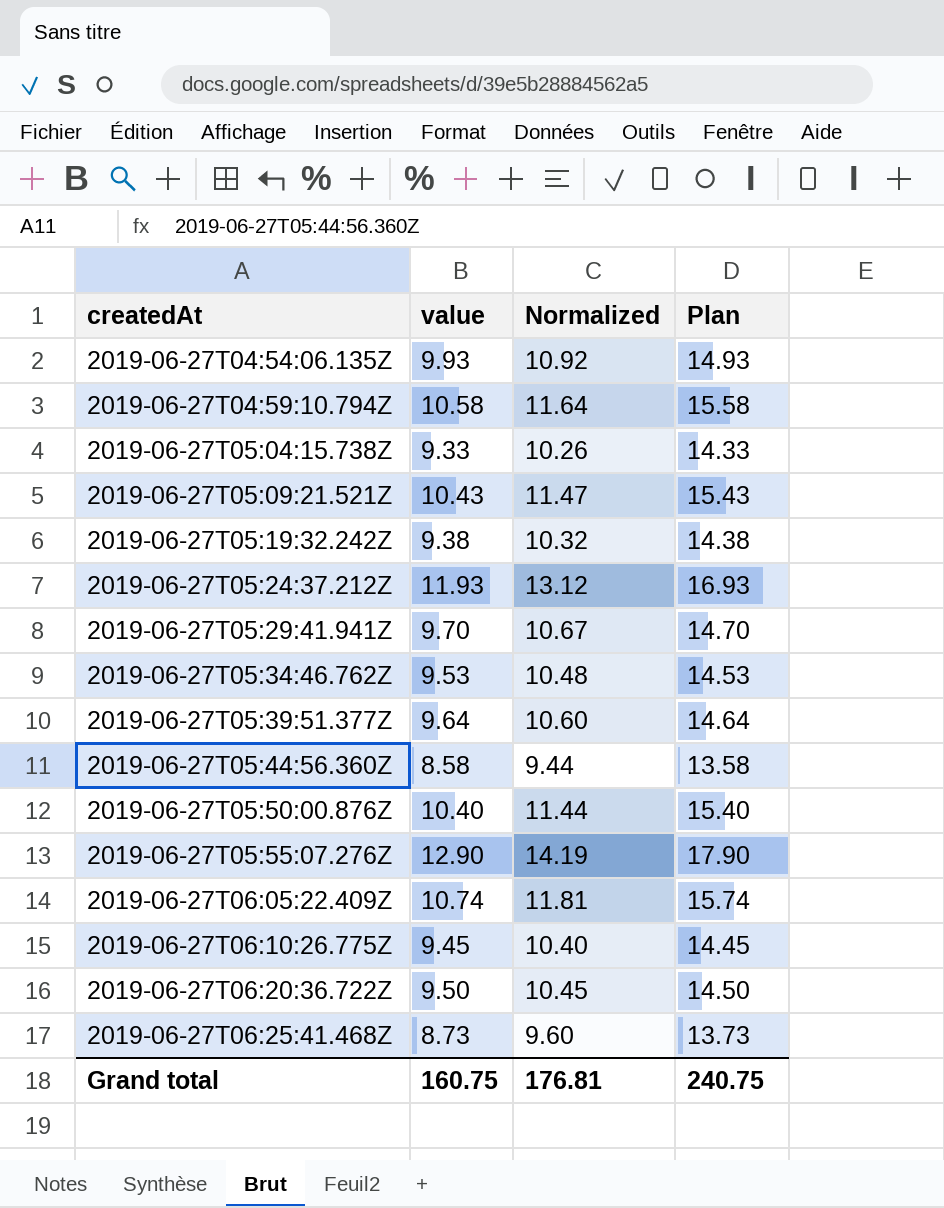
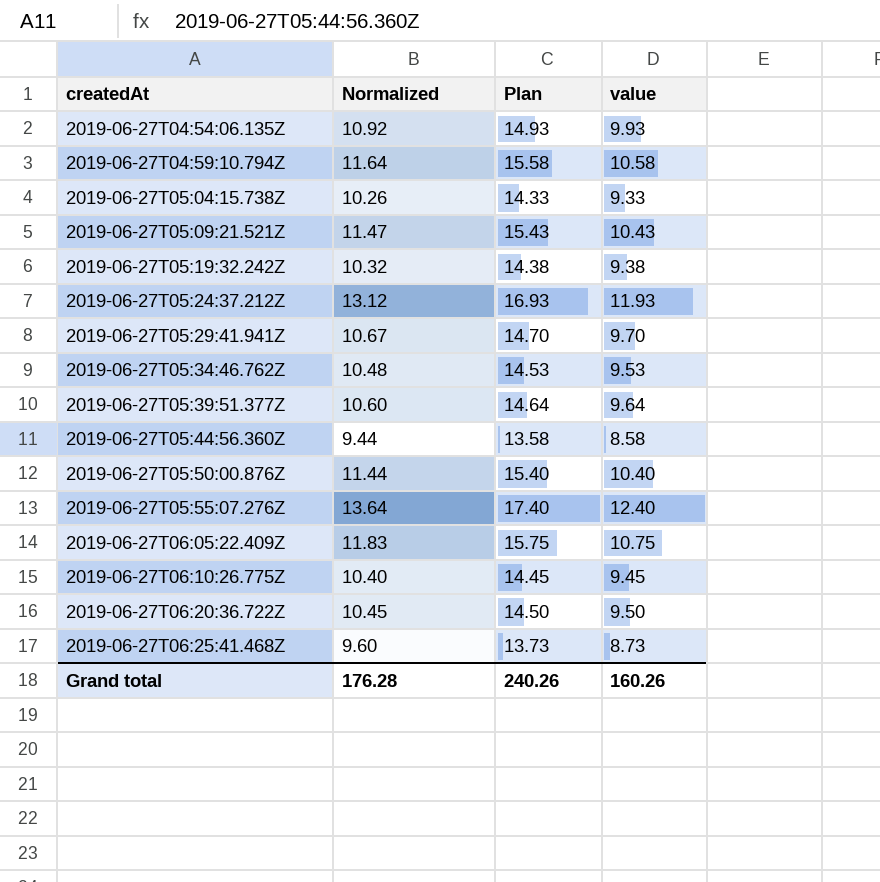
column value | position: 2 -> 4
2019-06-27T05:55:07.276Z | Normalized: 14.19 -> 13.64
2019-06-27T05:55:07.276Z | Plan: 17.90 -> 17.40
2019-06-27T05:55:07.276Z | value: 12.90 -> 12.40
2019-06-27T06:05:22.409Z | Normalized: 11.81 -> 11.83
2019-06-27T06:05:22.409Z | Plan: 15.74 -> 15.75
2019-06-27T06:05:22.409Z | value: 10.74 -> 10.75
Grand total | Normalized: 176.81 -> 176.28
Grand total | Plan: 240.75 -> 240.26
Grand total | value: 160.75 -> 160.26

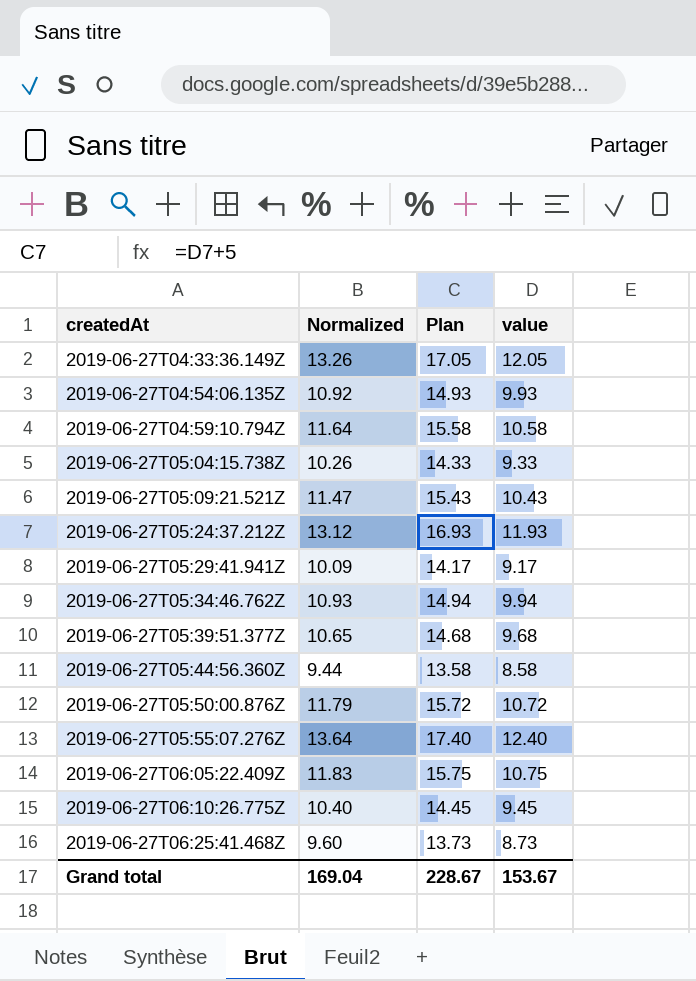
row 2019-06-27T05:19:32.242Z: 10.32 | 14.38 | 9.38 -> none
row 2019-06-27T06:20:36.722Z: 10.45 | 14.50 | 9.50 -> none
row 2019-06-27T04:33:36.149Z: none -> 13.26 | 17.05 | 12.05
2019-06-27T05:29:41.941Z | Normalized: 10.67 -> 10.09
2019-06-27T05:29:41.941Z | Plan: 14.70 -> 14.17
2019-06-27T05:29:41.941Z | value: 9.70 -> 9.17
2019-06-27T05:34:46.762Z | Normalized: 10.48 -> 10.93
2019-06-27T05:34:46.762Z | Plan: 14.53 -> 14.94
2019-06-27T05:34:46.762Z | value: 9.53 -> 9.94
2019-06-27T05:39:51.377Z | Normalized: 10.60 -> 10.65
2019-06-27T05:39:51.377Z | Plan: 14.64 -> 14.68
2019-06-27T05:39:51.377Z | value: 9.64 -> 9.68
2019-06-27T05:50:00.876Z | Normalized: 11.44 -> 11.79
2019-06-27T05:50:00.876Z | Plan: 15.40 -> 15.72
2019-06-27T05:50:00.876Z | value: 10.40 -> 10.72
Grand total | Normalized: 176.28 -> 169.04
Grand total | Plan: 240.26 -> 228.67
Grand total | value: 160.26 -> 153.67

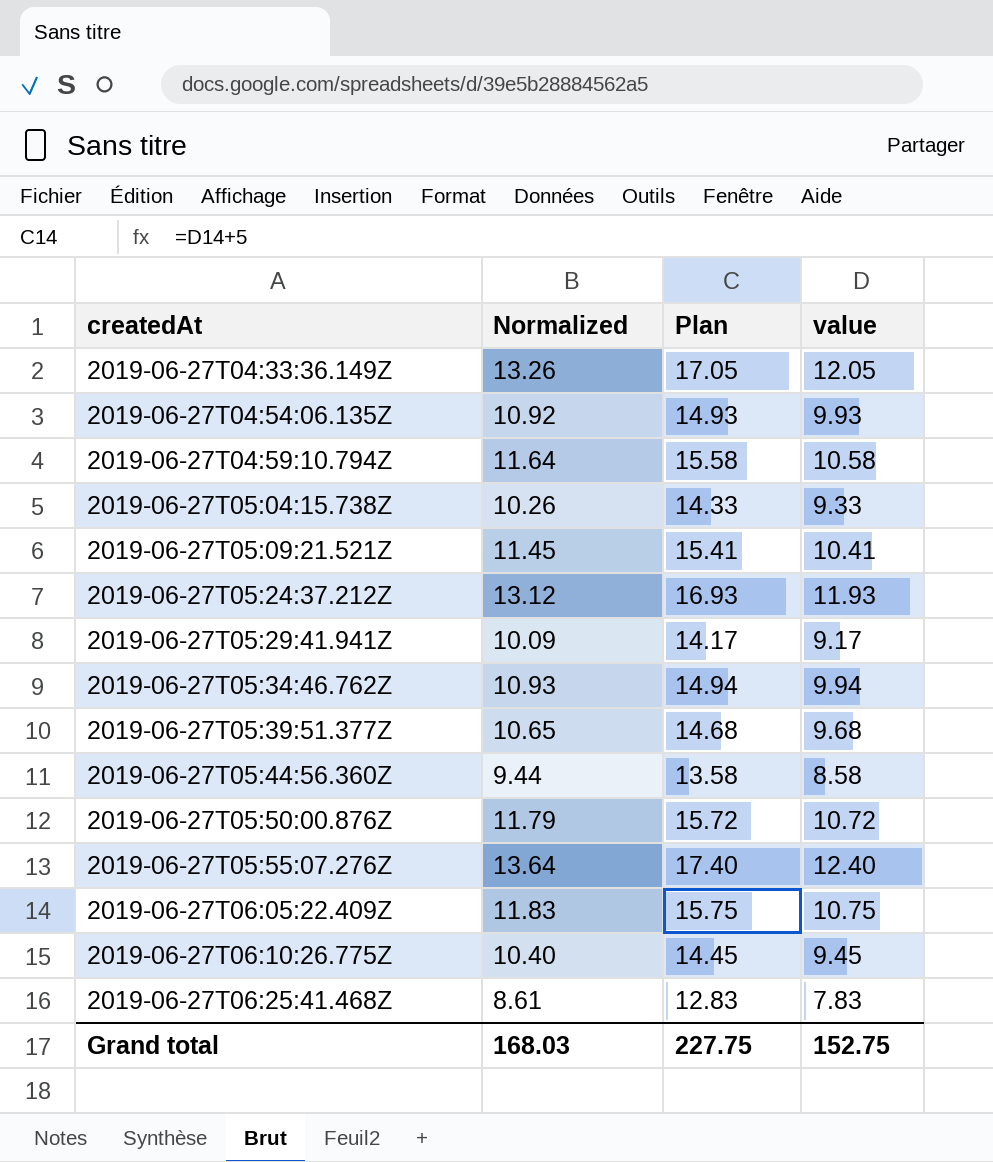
2019-06-27T05:09:21.521Z | Normalized: 11.47 -> 11.45
2019-06-27T05:09:21.521Z | Plan: 15.43 -> 15.41
2019-06-27T05:09:21.521Z | value: 10.43 -> 10.41
2019-06-27T06:25:41.468Z | Normalized: 9.60 -> 8.61
2019-06-27T06:25:41.468Z | Plan: 13.73 -> 12.83
2019-06-27T06:25:41.468Z | value: 8.73 -> 7.83
Grand total | Normalized: 169.04 -> 168.03
Grand total | Plan: 228.67 -> 227.75
Grand total | value: 153.67 -> 152.75

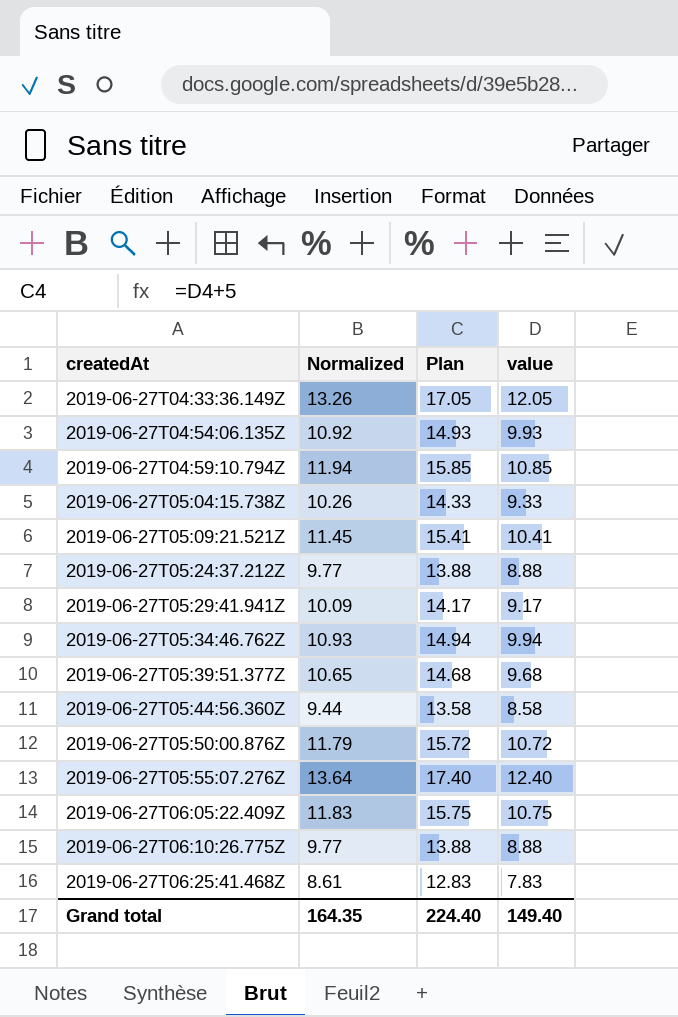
2019-06-27T04:59:10.794Z | Normalized: 11.64 -> 11.94
2019-06-27T04:59:10.794Z | Plan: 15.58 -> 15.85
2019-06-27T04:59:10.794Z | value: 10.58 -> 10.85
2019-06-27T05:24:37.212Z | Normalized: 13.12 -> 9.77
2019-06-27T05:24:37.212Z | Plan: 16.93 -> 13.88
2019-06-27T05:24:37.212Z | value: 11.93 -> 8.88
2019-06-27T06:10:26.775Z | Normalized: 10.40 -> 9.77
2019-06-27T06:10:26.775Z | Plan: 14.45 -> 13.88
2019-06-27T06:10:26.775Z | value: 9.45 -> 8.88
Grand total | Normalized: 168.03 -> 164.35
Grand total | Plan: 227.75 -> 224.40
Grand total | value: 152.75 -> 149.40

